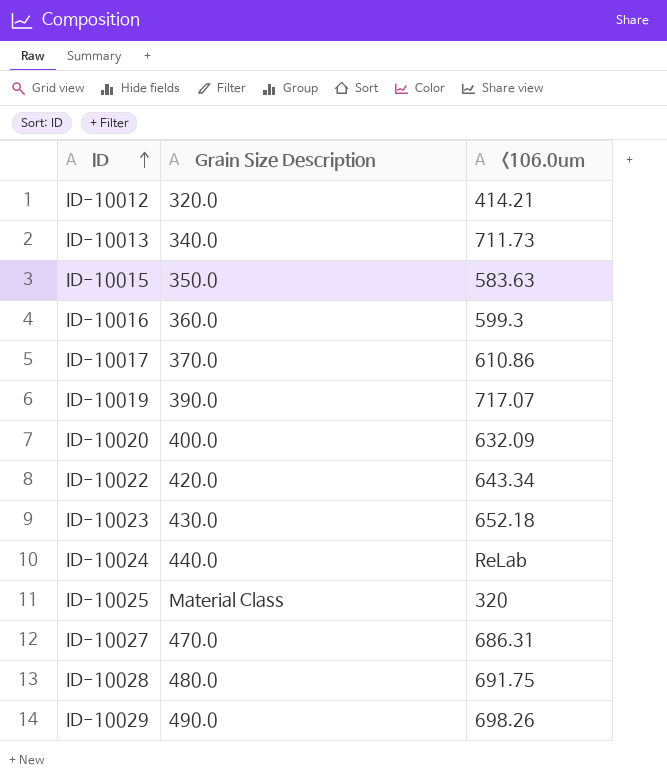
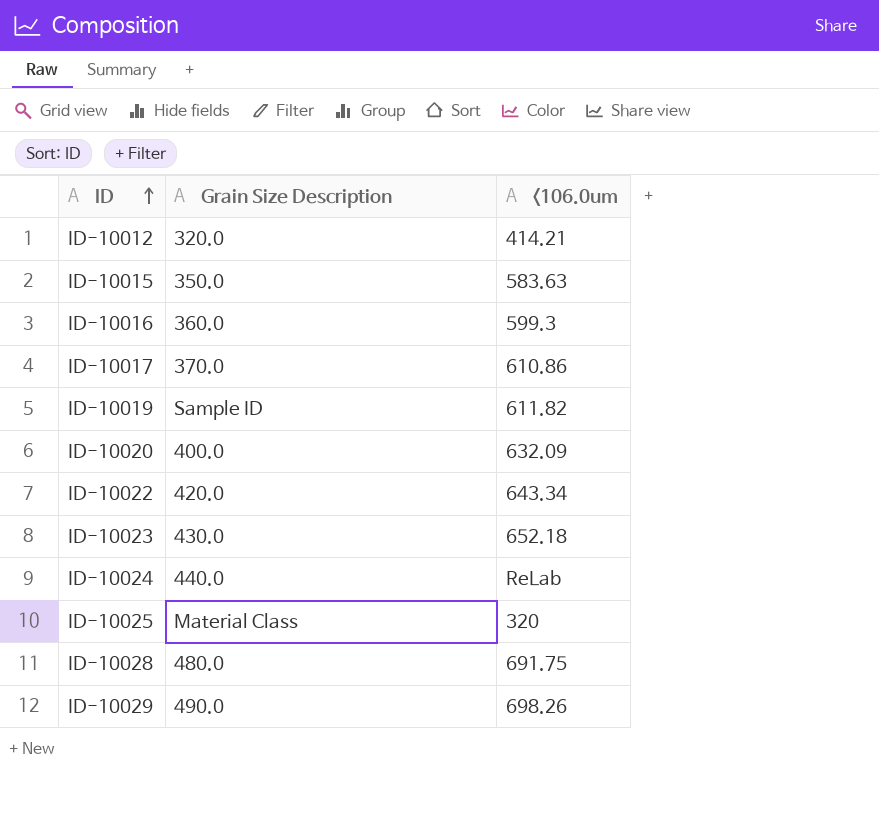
row ID-10013: 340.0 | 711.73 -> none
row ID-10027: 470.0 | 686.31 -> none
ID-10019 | Grain Size Description: 390.0 -> Sample ID
ID-10019 | <106.0um: 717.07 -> 611.82

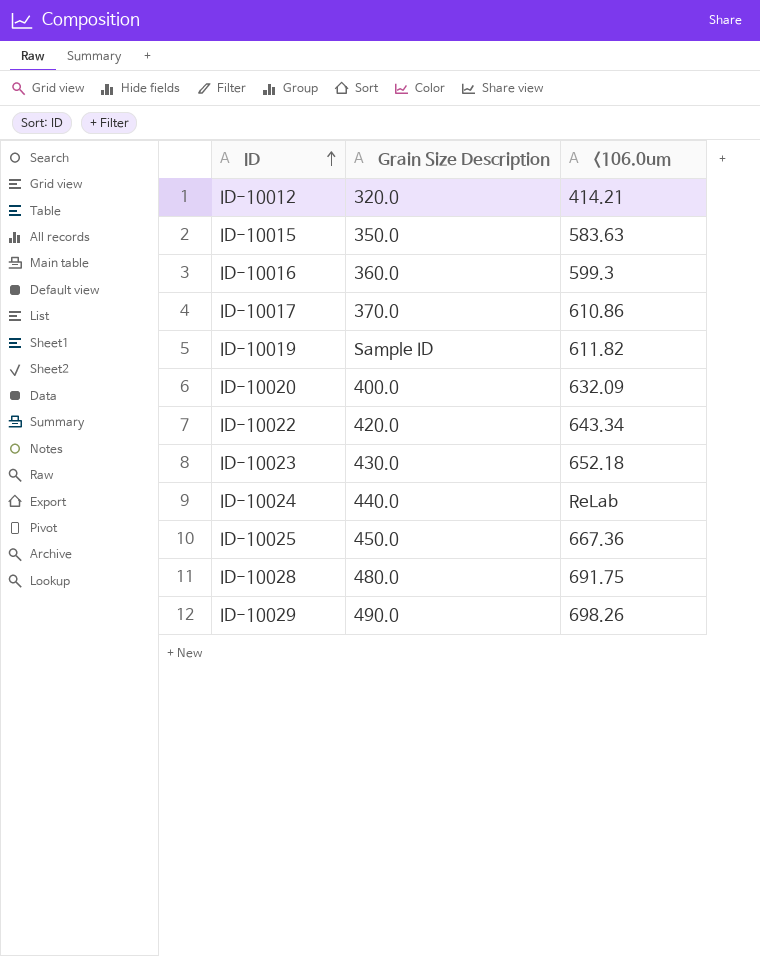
ID-10025 | Grain Size Description: Material Class -> 450.0
ID-10025 | <106.0um: 320 -> 667.36

